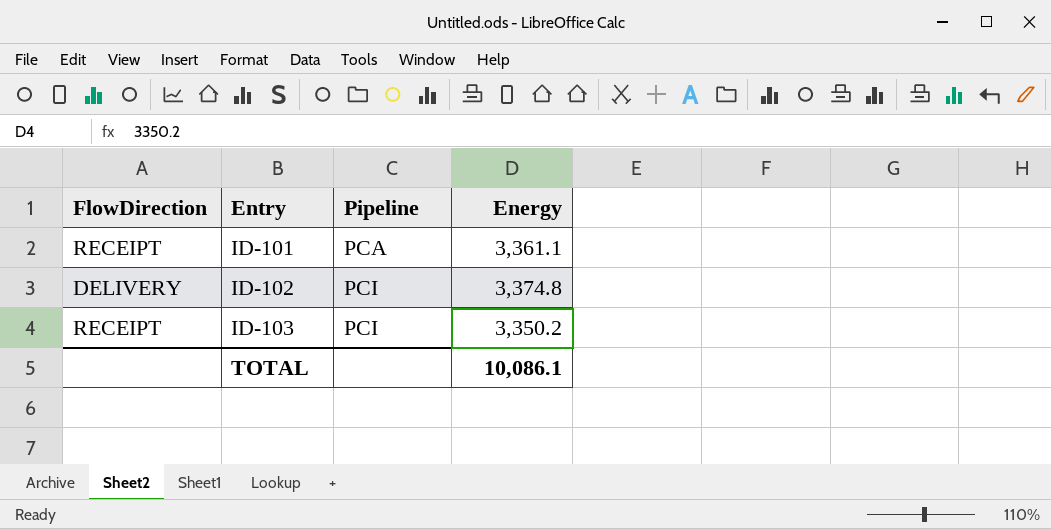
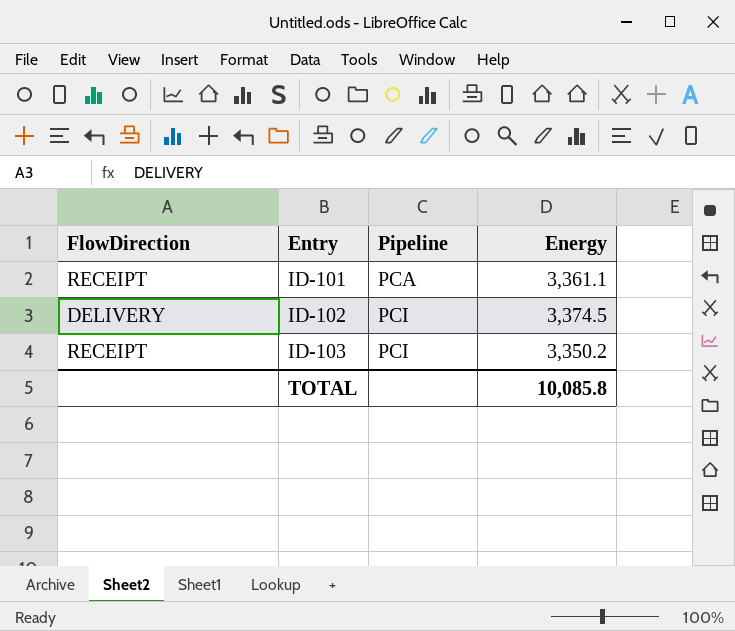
ID-102 | Energy: 3,374.8 -> 3,374.5
TOTAL | Energy: 10,086.1 -> 10,085.8

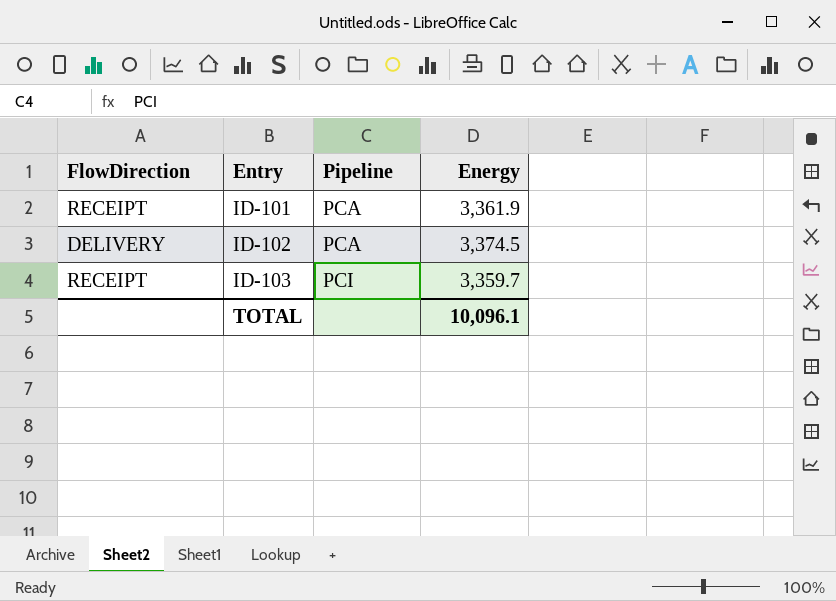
ID-101 | Energy: 3,361.1 -> 3,361.9
ID-102 | Pipeline: PCI -> PCA
ID-103 | Energy: 3,350.2 -> 3,359.7
TOTAL | Energy: 10,085.8 -> 10,096.1

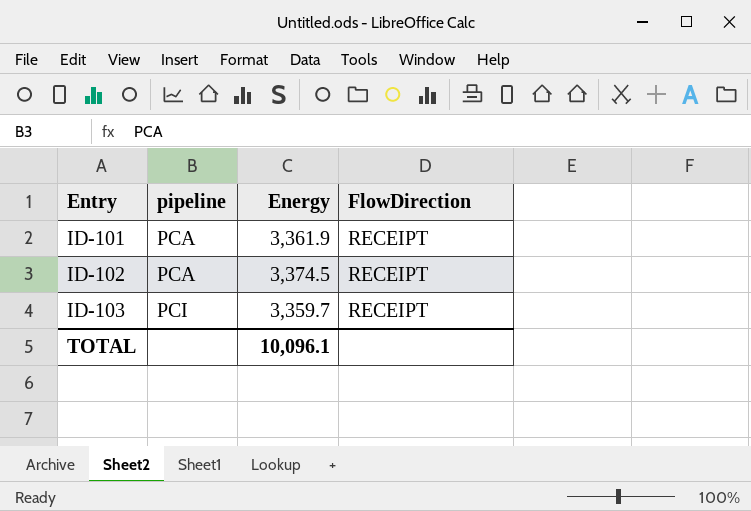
column name: Pipeline -> pipeline
column FlowDirection | position: 1 -> 4
ID-102 | FlowDirection: DELIVERY -> RECEIPT

